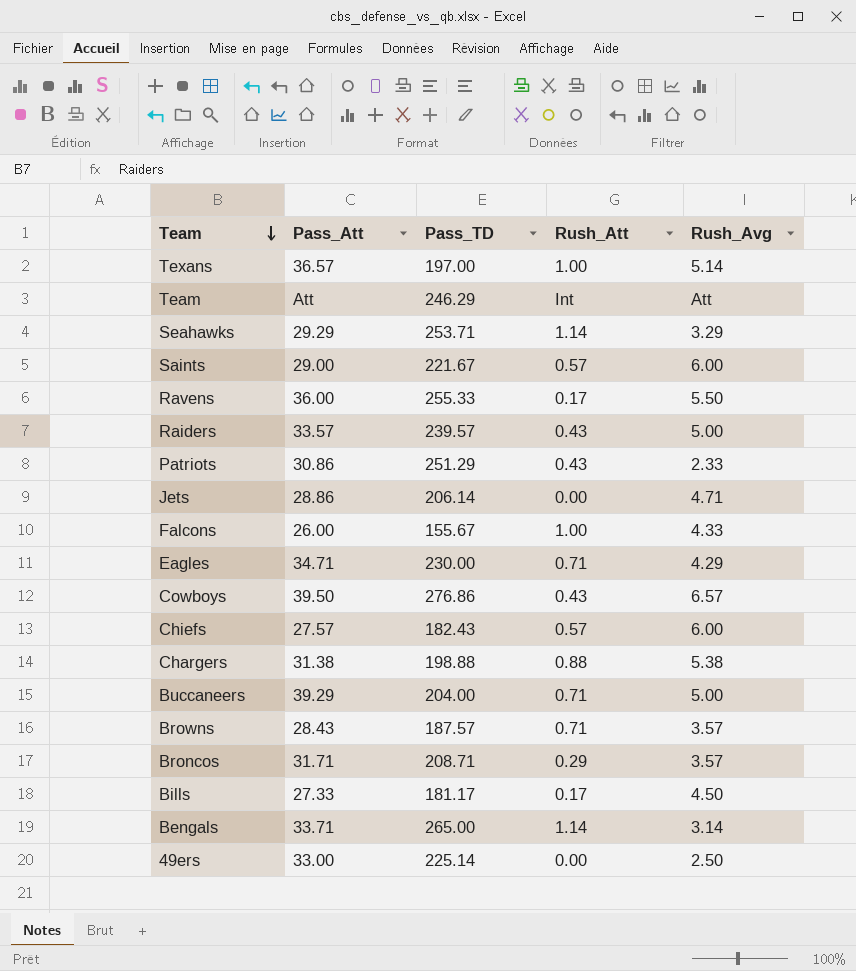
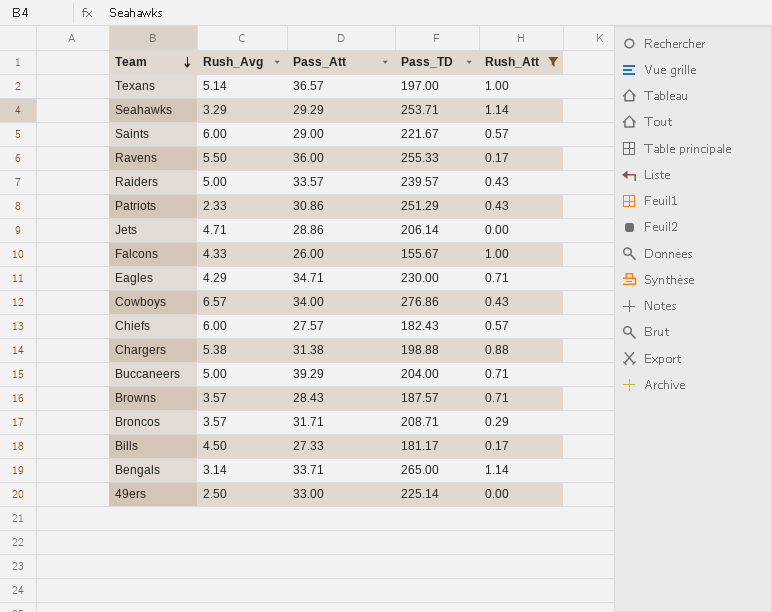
filter: none -> Rush_Att != Int
column Rush_Avg | position: 5 -> 2
Cowboys | Pass_Att: 39.50 -> 34.00

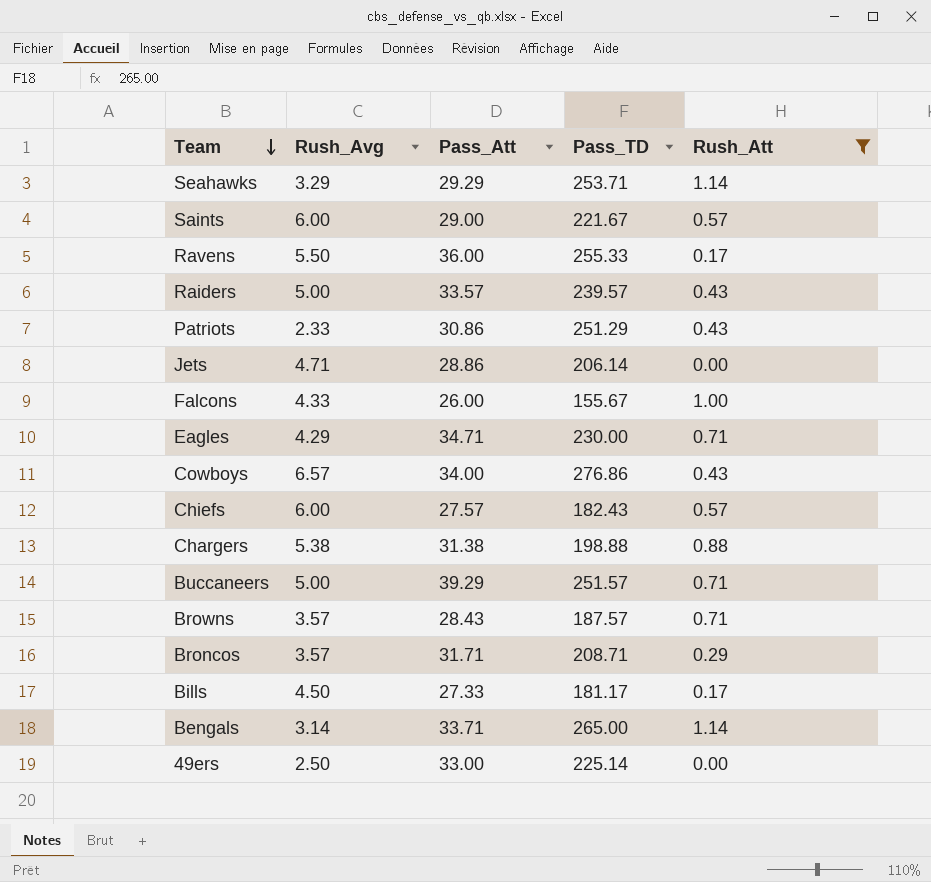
row Texans: 5.14 | 36.57 | 197.00 | 1.00 -> none
Buccaneers | Pass_TD: 204.00 -> 251.57

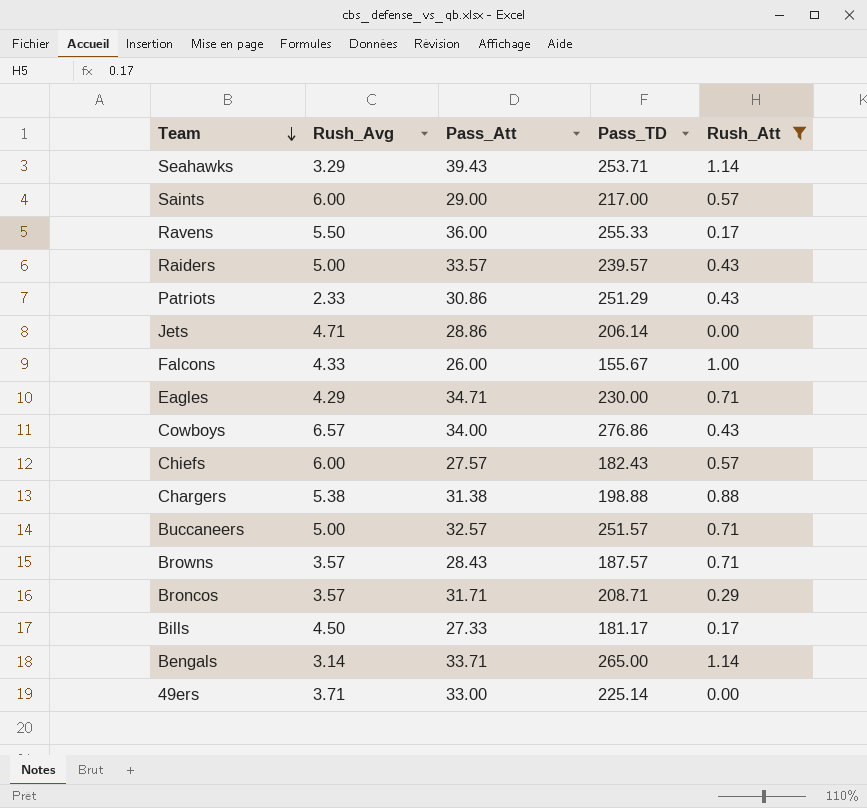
Seahawks | Pass_Att: 29.29 -> 39.43
Saints | Pass_TD: 221.67 -> 217.00
Buccaneers | Pass_Att: 39.29 -> 32.57
49ers | Rush_Avg: 2.50 -> 3.71

